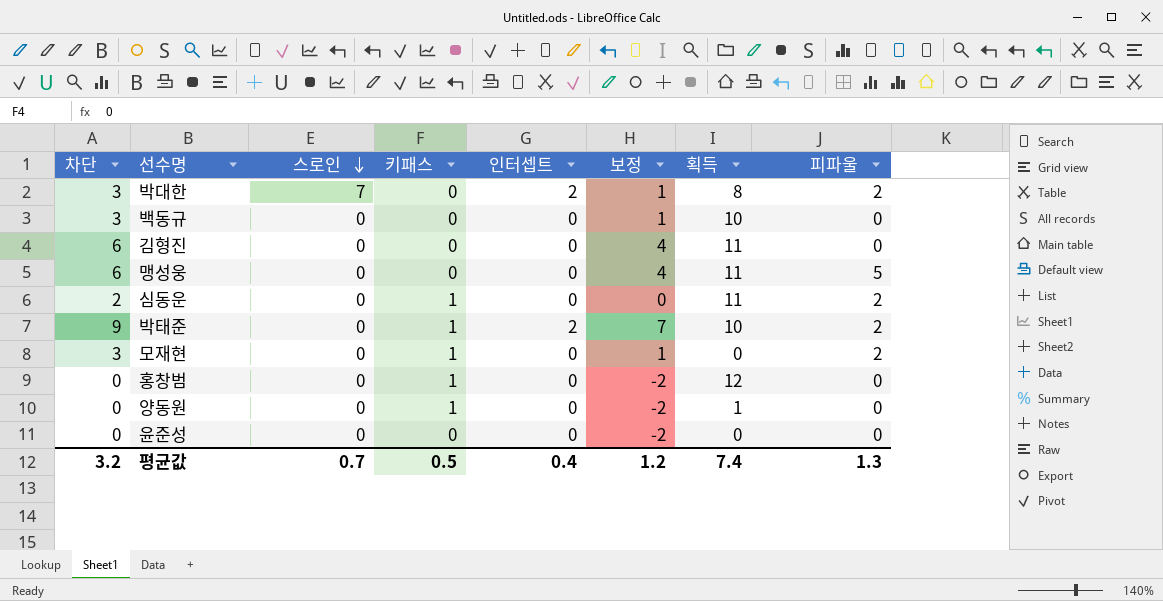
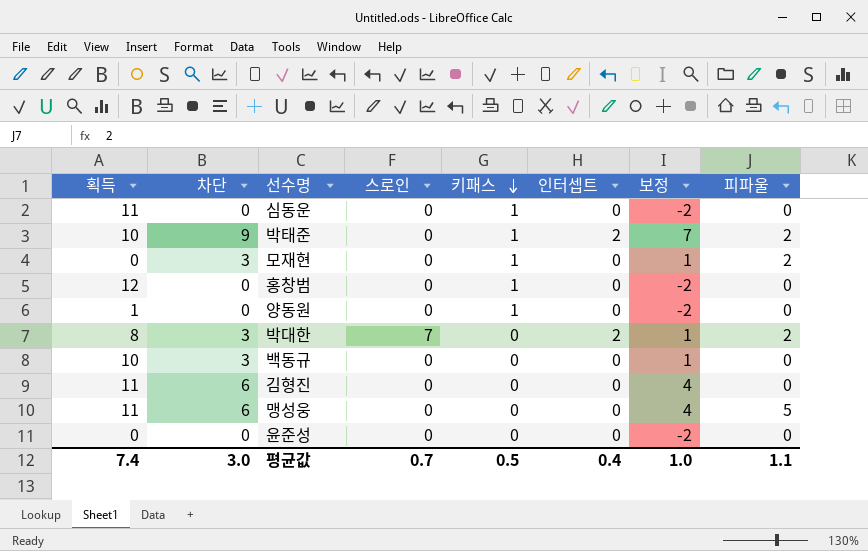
row order: 스로인 descending -> 키패스 descending
column 획득 | position: 7 -> 1
심동운 | 차단: 2 -> 0
심동운 | 보정: 0 -> -2
심동운 | 피파울: 2 -> 0
평균값 | 차단: 3.2 -> 3.0
평균값 | 보정: 1.2 -> 1.0
평균값 | 피파울: 1.3 -> 1.1

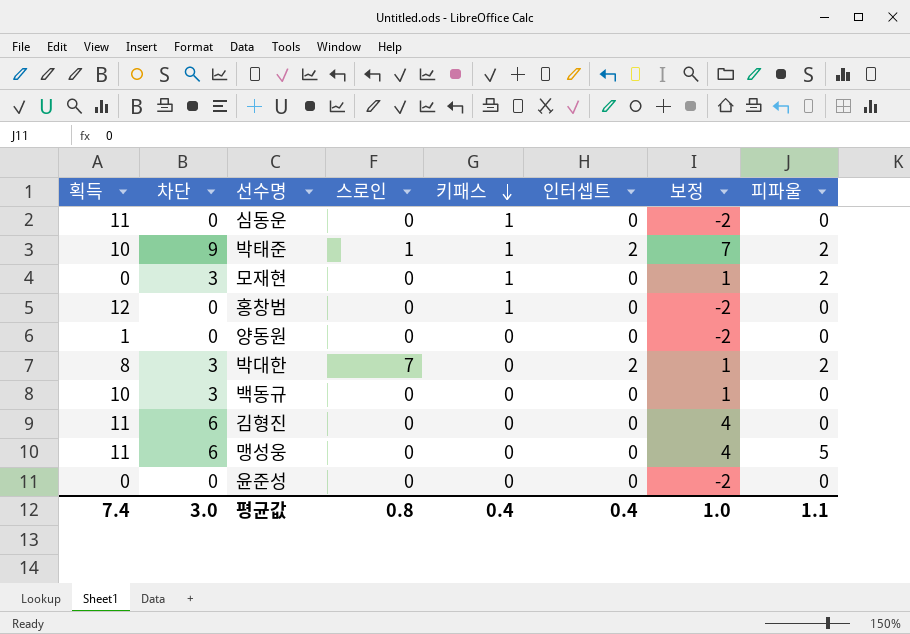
박태준 | 스로인: 0 -> 1
양동원 | 키패스: 1 -> 0
평균값 | 스로인: 0.7 -> 0.8
평균값 | 키패스: 0.5 -> 0.4

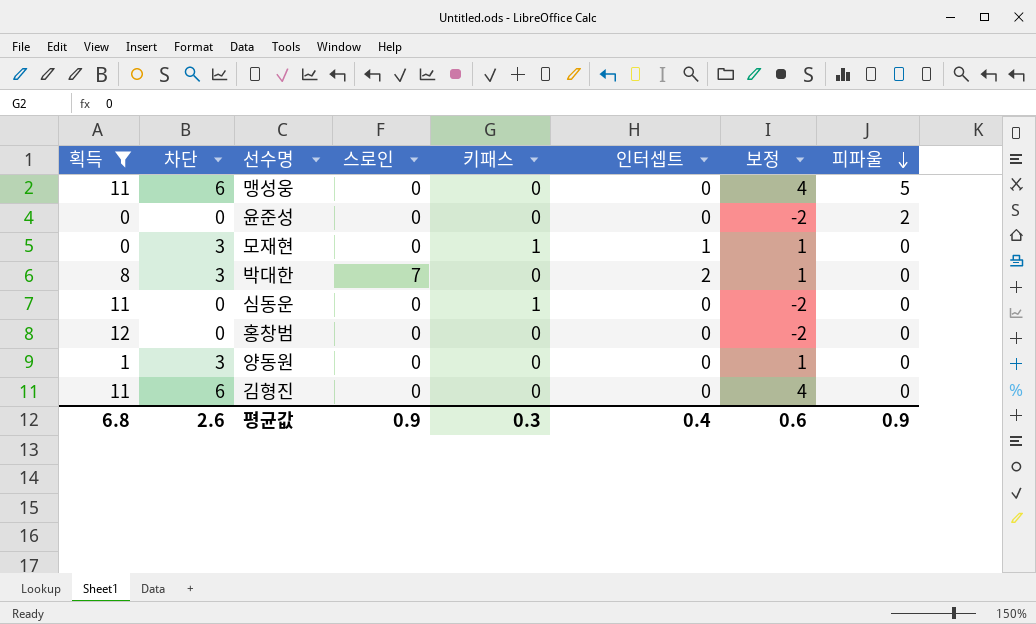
filter: none -> 획득 != 10
row order: 키패스 descending -> 피파울 descending
윤준성 | 피파울: 0 -> 2
모재현 | 인터셉트: 0 -> 1
모재현 | 피파울: 2 -> 0
박대한 | 피파울: 2 -> 0
홍창범 | 키패스: 1 -> 0
양동원 | 차단: 0 -> 3
양동원 | 보정: -2 -> 1
평균값 | 획득: 7.4 -> 6.8
평균값 | 차단: 3.0 -> 2.6
평균값 | 스로인: 0.8 -> 0.9
평균값 | 키패스: 0.4 -> 0.3
평균값 | 보정: 1.0 -> 0.6
평균값 | 피파울: 1.1 -> 0.9

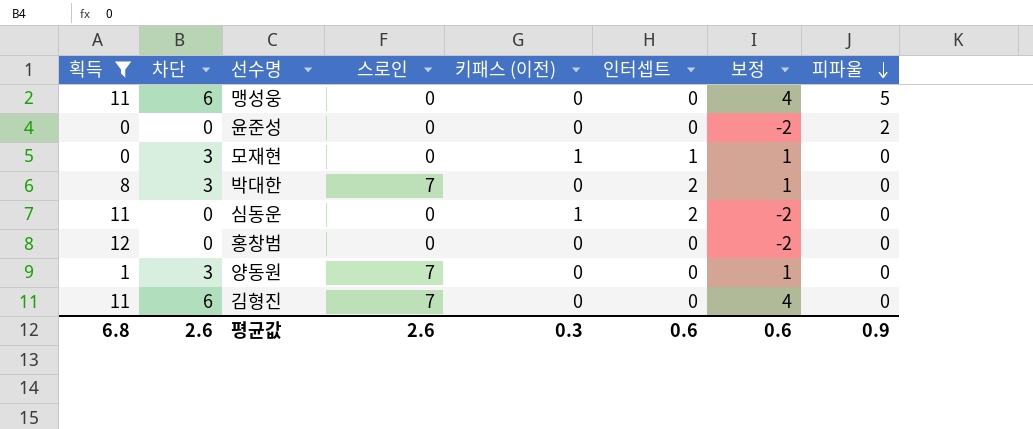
column name: 키패스 -> 키패스 (이전)
심동운 | 인터셉트: 0 -> 2
양동원 | 스로인: 0 -> 7
김형진 | 스로인: 0 -> 7
평균값 | 스로인: 0.9 -> 2.6
평균값 | 인터셉트: 0.4 -> 0.6

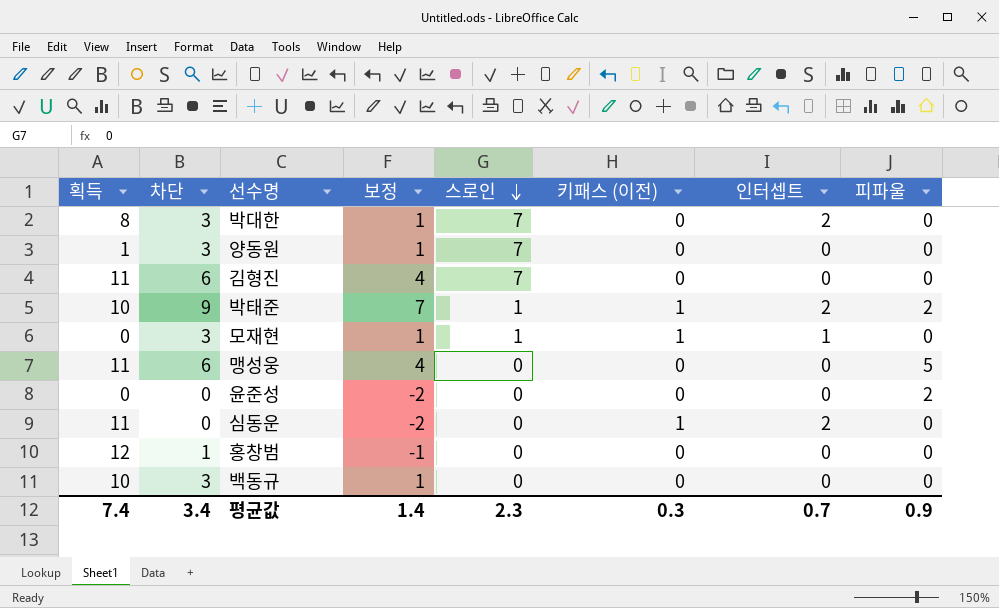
filter: 획득 != 10 -> none
row order: 피파울 descending -> 스로인 descending
column 보정 | position: 7 -> 4
모재현 | 스로인: 0 -> 1
홍창범 | 차단: 0 -> 1
홍창범 | 보정: -2 -> -1
평균값 | 획득: 6.8 -> 7.4
평균값 | 차단: 2.6 -> 3.4
평균값 | 보정: 0.6 -> 1.4
평균값 | 스로인: 2.6 -> 2.3
평균값 | 인터셉트: 0.6 -> 0.7

